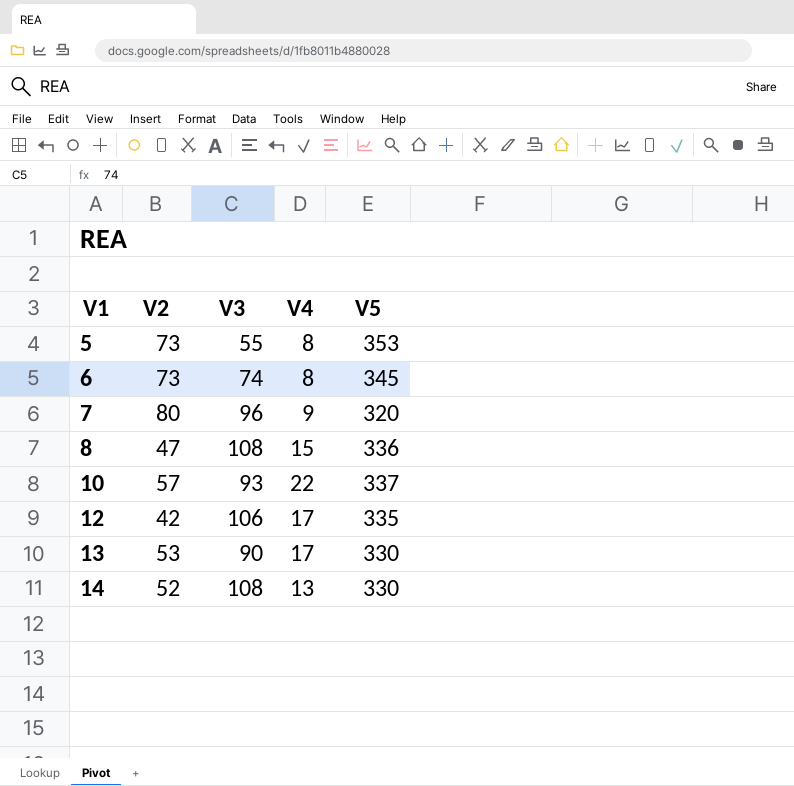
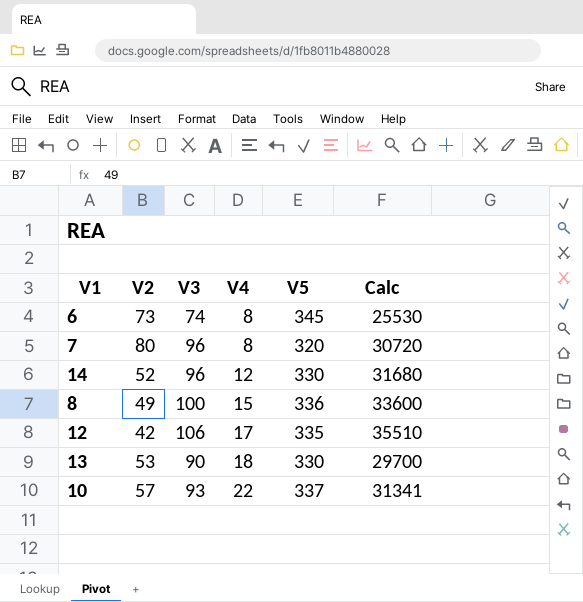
row order: V1 ascending -> V4 ascending
column Calc | formula: none -> [V3] * [V5]
row 5: 73 | 55 | 8 | 353 -> none
7 | V4: 9 -> 8
14 | V3: 108 -> 96
14 | V4: 13 -> 12
8 | V2: 47 -> 49
8 | V3: 108 -> 100
13 | V4: 17 -> 18

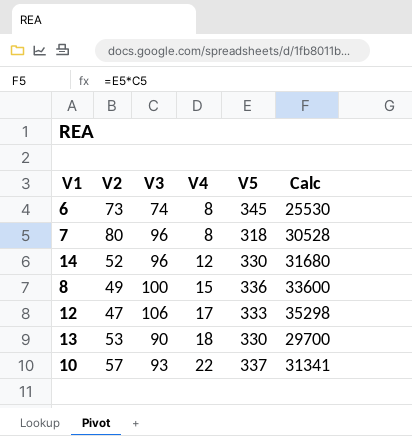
7 | V5: 320 -> 318
7 | Calc: 30720 -> 30528
12 | V2: 42 -> 47
12 | V5: 335 -> 333
12 | Calc: 35510 -> 35298

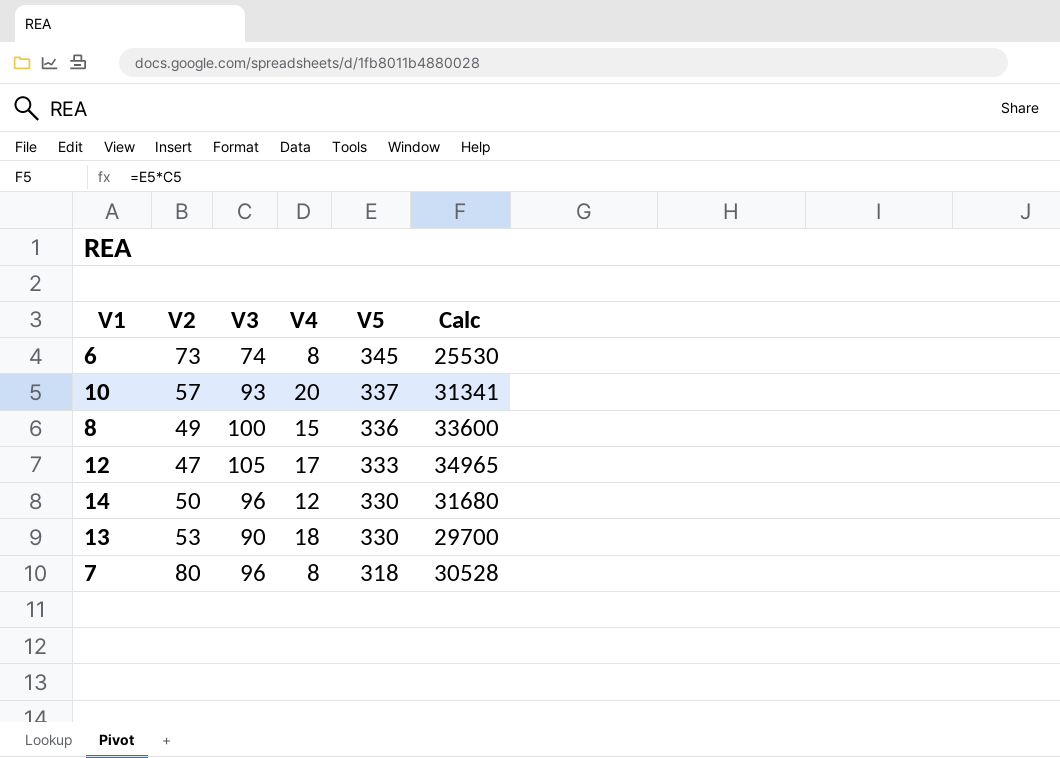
row order: V4 ascending -> V5 descending
10 | V4: 22 -> 20
12 | V3: 106 -> 105
12 | Calc: 35298 -> 34965
14 | V2: 52 -> 50

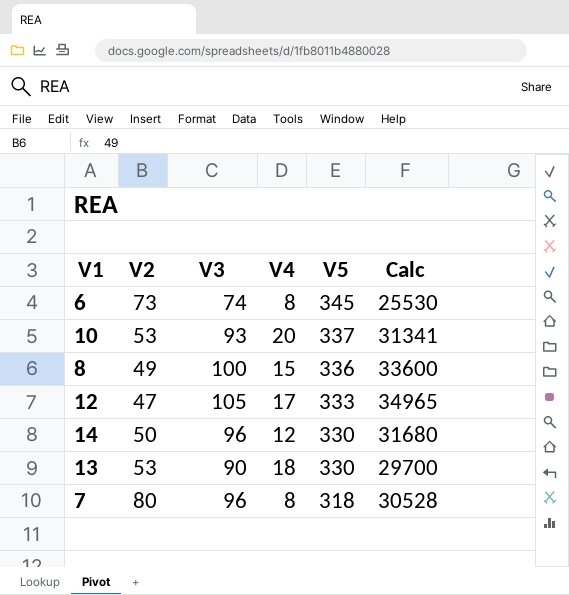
10 | V2: 57 -> 53

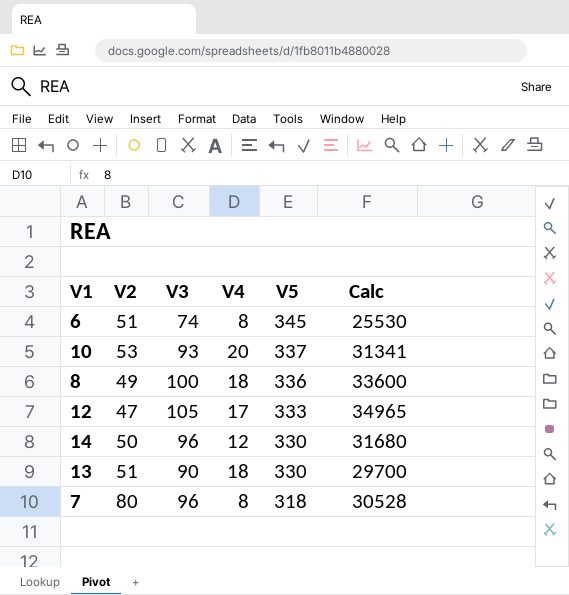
6 | V2: 73 -> 51
8 | V4: 15 -> 18
13 | V2: 53 -> 51

